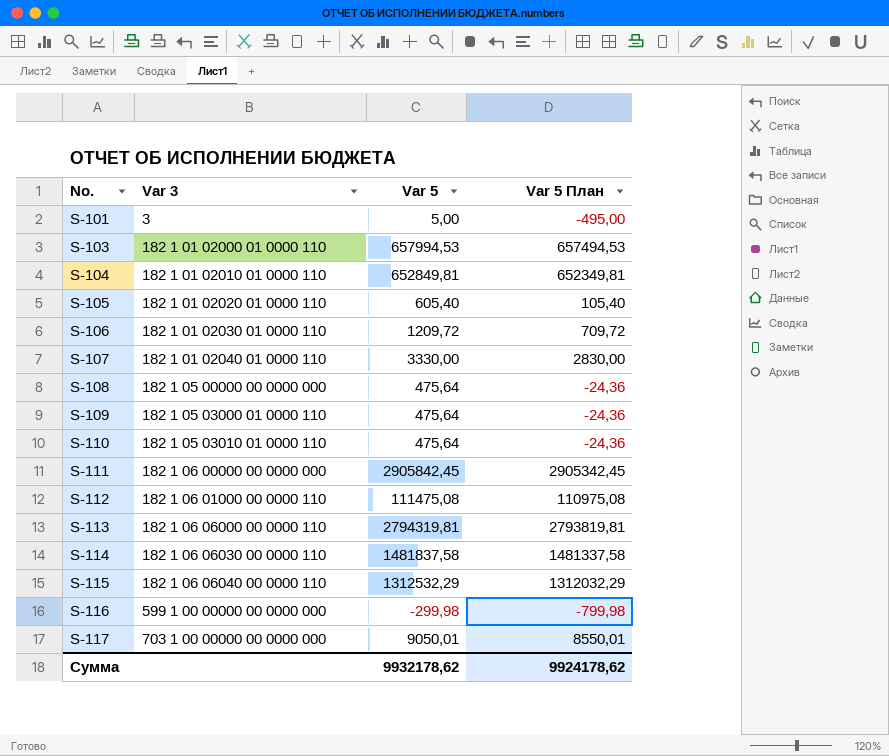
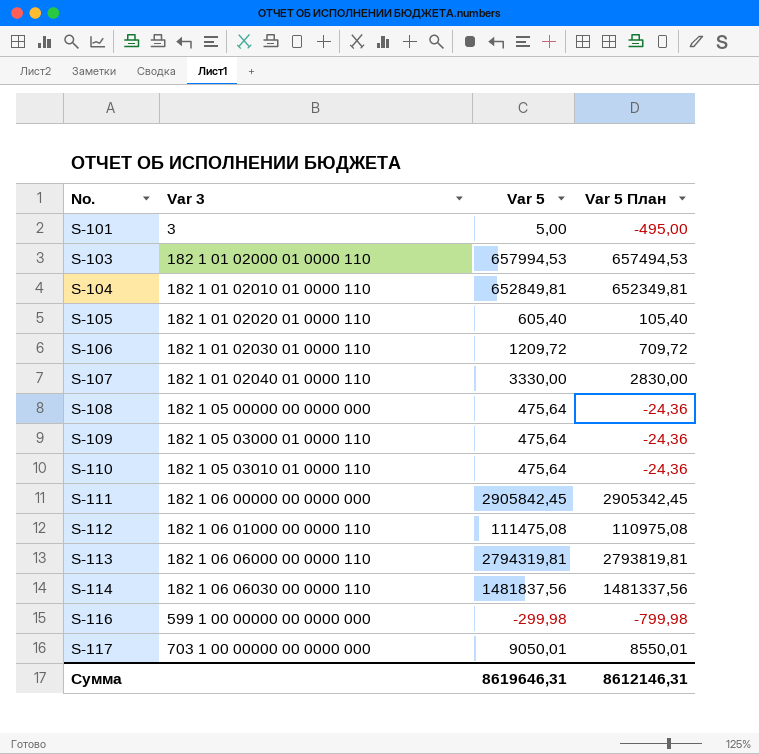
row S-115: 182 1 06 06040 00 0000 110 | 1312532,29 | 1312032,29 -> none
S-114 | Var 5: 1481837,58 -> 1481837,56
S-114 | Var 5 План: 1481337,58 -> 1481337,56
Сумма | Var 5: 9932178,62 -> 8619646,31
Сумма | Var 5 План: 9924178,62 -> 8612146,31

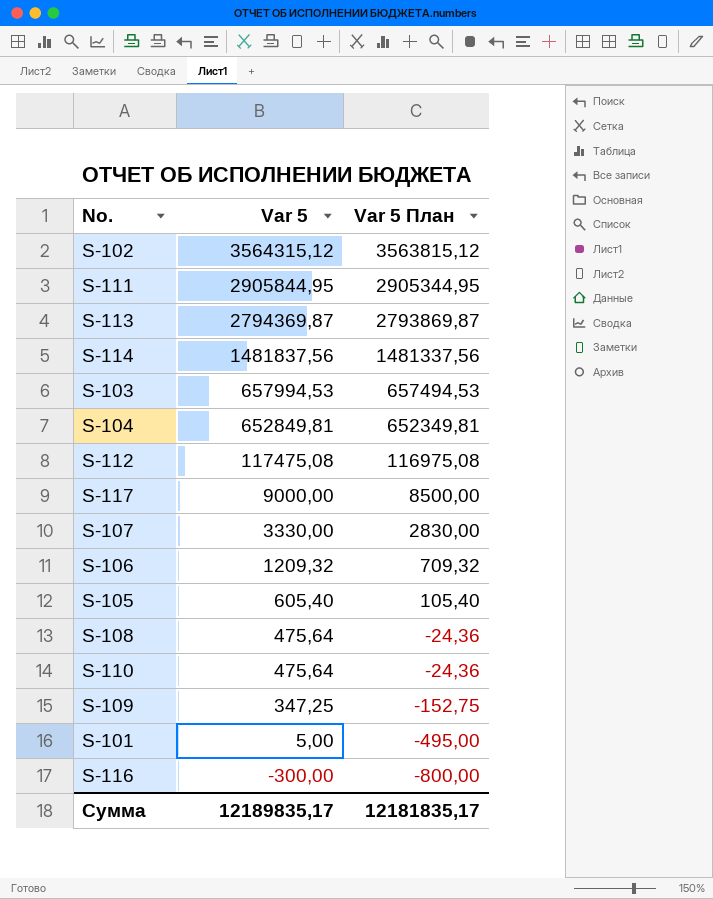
row order: No. ascending -> Var 5 descending
column Var 3 | position: 2 -> none
row S-102: none -> 3564315,12 | 3563815,12
S-111 | Var 5: 2905842,45 -> 2905844,95
S-111 | Var 5 План: 2905342,45 -> 2905344,95
S-113 | Var 5: 2794319,81 -> 2794369,87
S-113 | Var 5 План: 2793819,81 -> 2793869,87
S-112 | Var 5: 111475,08 -> 117475,08
S-112 | Var 5 План: 110975,08 -> 116975,08
S-117 | Var 5: 9050,01 -> 9000,00
S-117 | Var 5 План: 8550,01 -> 8500,00
S-106 | Var 5: 1209,72 -> 1209,32
S-106 | Var 5 План: 709,72 -> 709,32
S-109 | Var 5: 475,64 -> 347,25
S-109 | Var 5 План: -24,36 -> -152,75
S-116 | Var 5: -299,98 -> -300,00
S-116 | Var 5 План: -799,98 -> -800,00
Сумма | Var 5: 8619646,31 -> 12189835,17
Сумма | Var 5 План: 8612146,31 -> 12181835,17

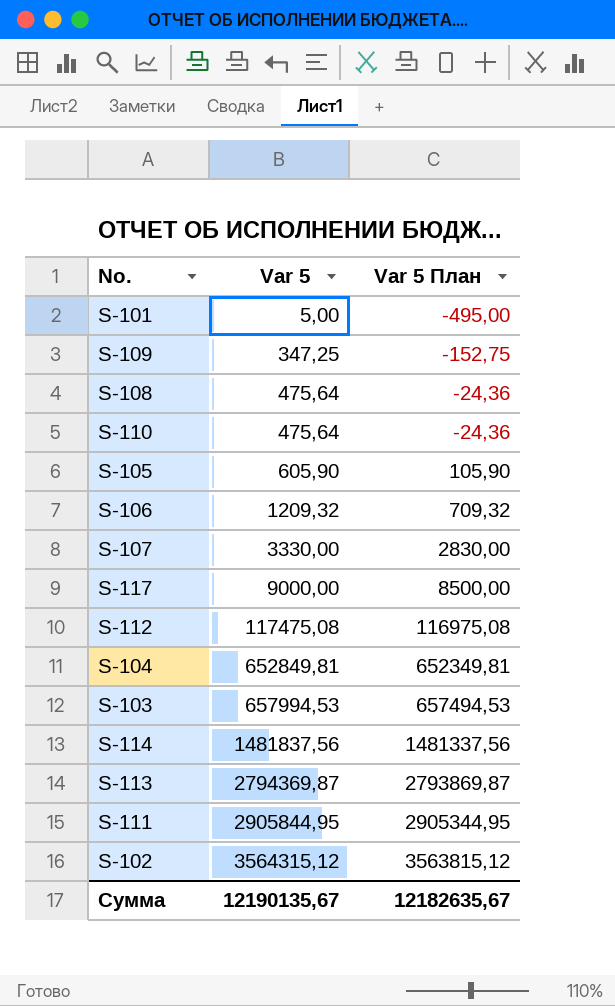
row order: Var 5 descending -> Var 5 ascending
row S-116: -300,00 | -800,00 -> none
S-105 | Var 5: 605,40 -> 605,90
S-105 | Var 5 План: 105,40 -> 105,90
Сумма | Var 5: 12189835,17 -> 12190135,67
Сумма | Var 5 План: 12181835,17 -> 12182635,67

